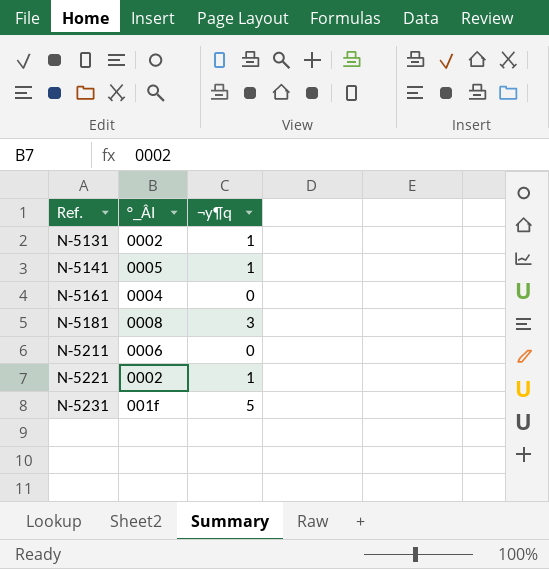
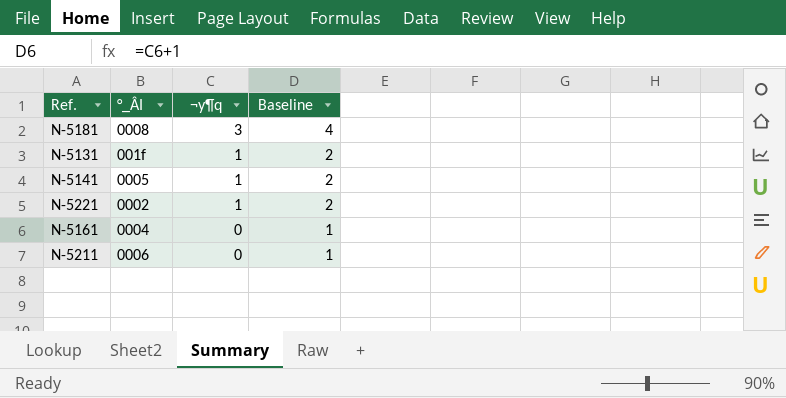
row order: Ref. ascending -> ¬y¶q descending
column Baseline | formula: none -> [¬y¶q] + 1
row N-5231: 001f | 5 -> none
N-5131 | °_ÂI: 0002 -> 001f

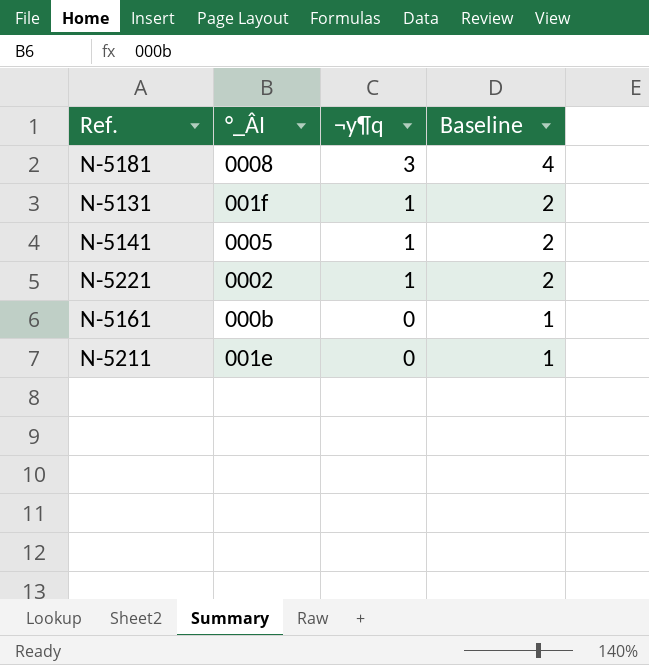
N-5161 | °_ÂI: 0004 -> 000b
N-5211 | °_ÂI: 0006 -> 001e

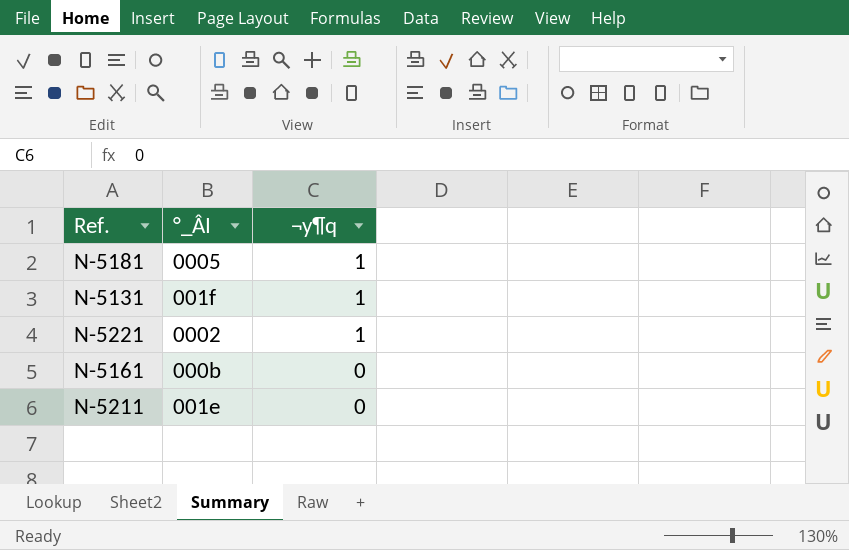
column Baseline | formula: [¬y¶q] + 1 -> none
row N-5141: 0005 | 1 | 2 -> none
N-5181 | °_ÂI: 0008 -> 0005
N-5181 | ¬y¶q: 3 -> 1

